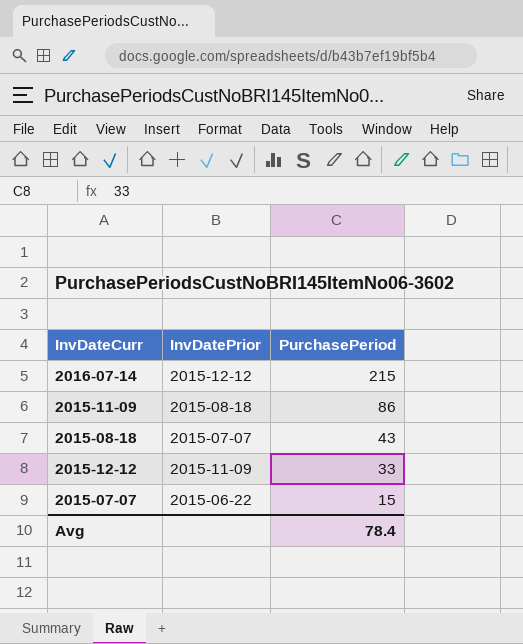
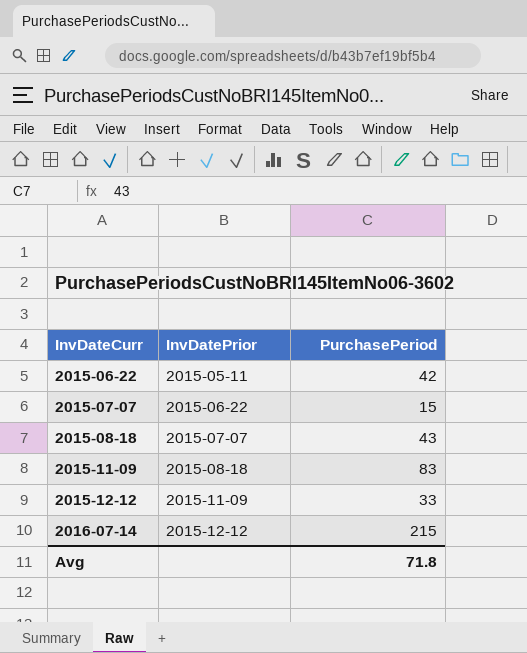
row order: PurchasePeriod descending -> InvDateCurr ascending
row 2015-06-22: none -> 2015-05-11 | 42
2015-11-09 | PurchasePeriod: 86 -> 83
Avg | PurchasePeriod: 78.4 -> 71.8

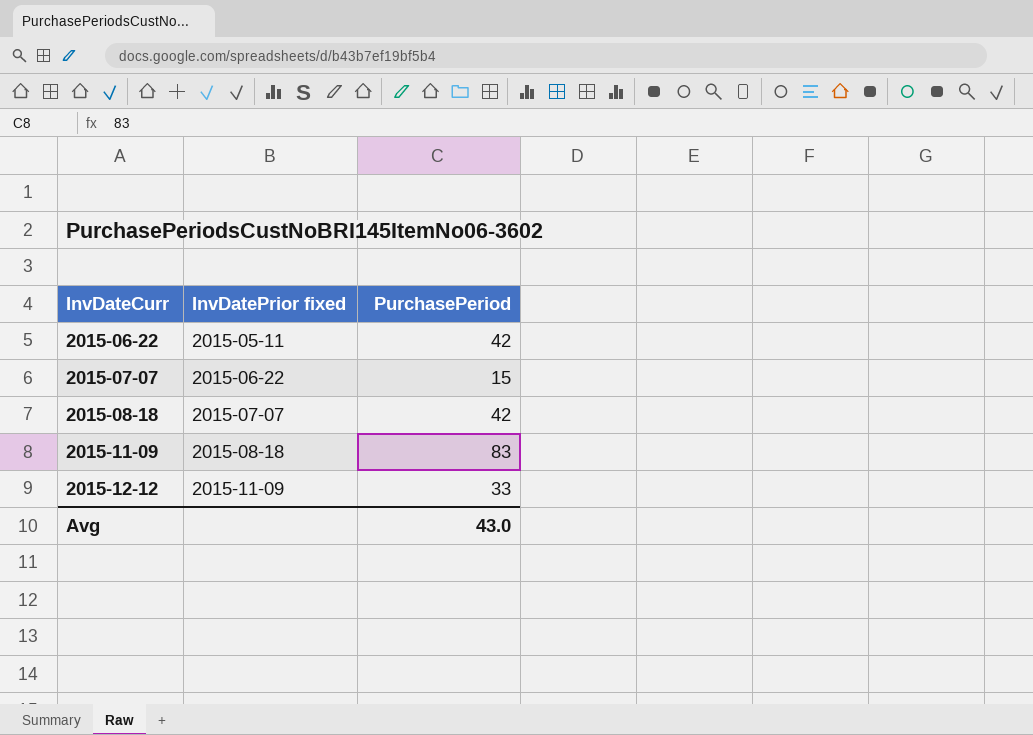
column name: InvDatePrior -> InvDatePrior fixed
row 2016-07-14: 2015-12-12 | 215 -> none
2015-08-18 | PurchasePeriod: 43 -> 42
Avg | PurchasePeriod: 71.8 -> 43.0

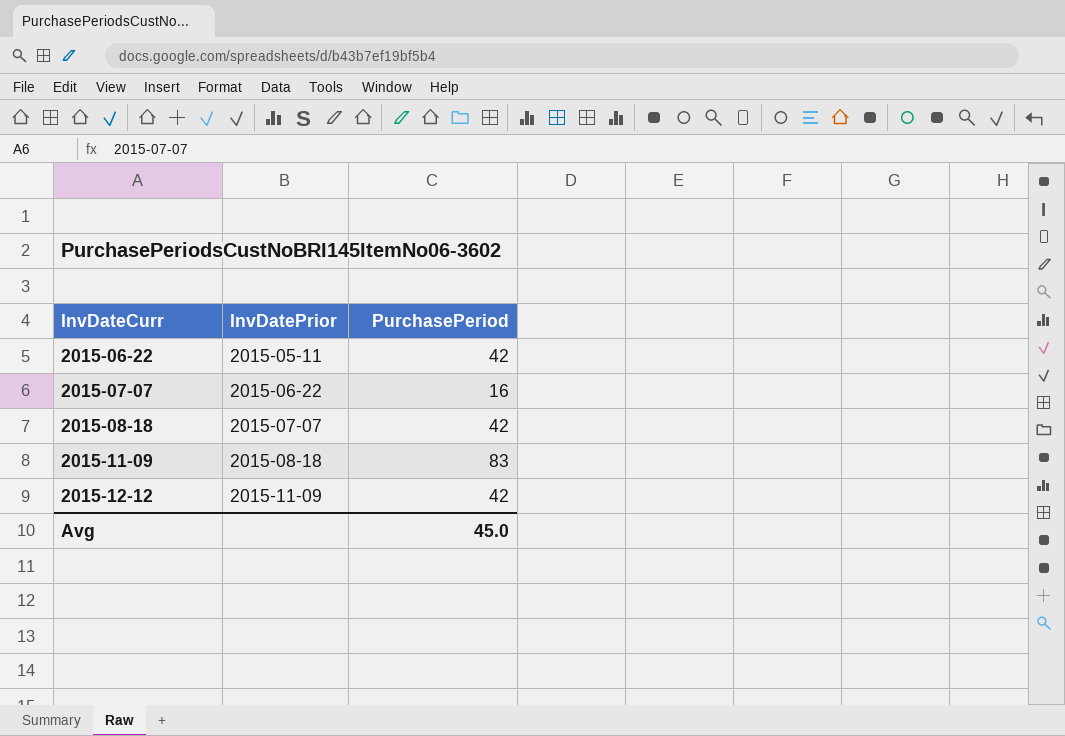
column name: InvDatePrior fixed -> InvDatePrior
2015-07-07 | PurchasePeriod: 15 -> 16
2015-12-12 | PurchasePeriod: 33 -> 42
Avg | PurchasePeriod: 43.0 -> 45.0

